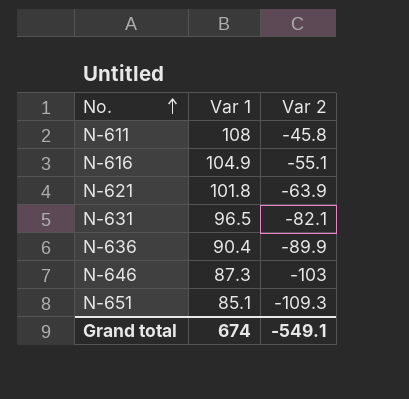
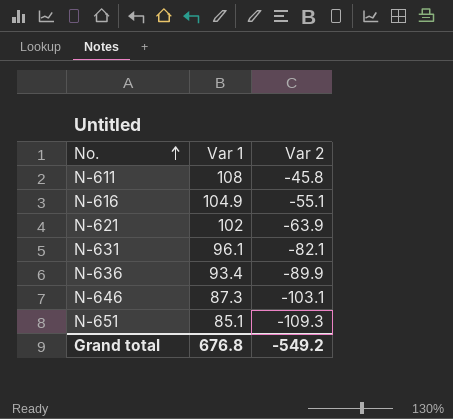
N-621 | Var 1: 101.8 -> 102
N-631 | Var 1: 96.5 -> 96.1
N-636 | Var 1: 90.4 -> 93.4
N-646 | Var 2: -103 -> -103.1
Grand total | Var 1: 674 -> 676.8
Grand total | Var 2: -549.1 -> -549.2

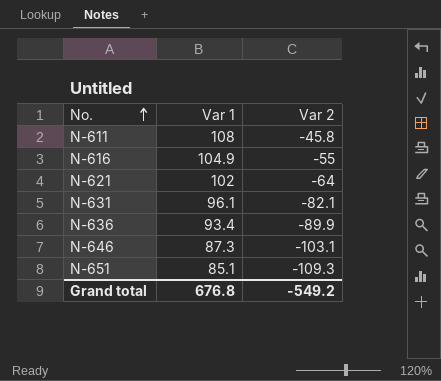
N-616 | Var 2: -55.1 -> -55
N-621 | Var 2: -63.9 -> -64

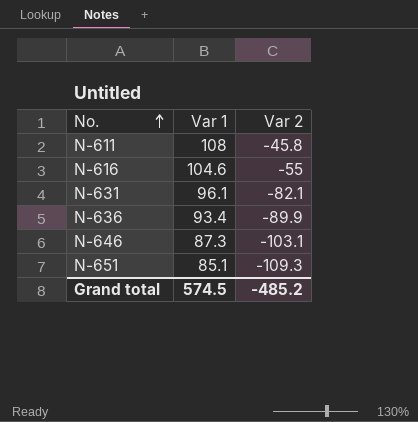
row N-621: 102 | -64 -> none
N-616 | Var 1: 104.9 -> 104.6
Grand total | Var 1: 676.8 -> 574.5
Grand total | Var 2: -549.2 -> -485.2

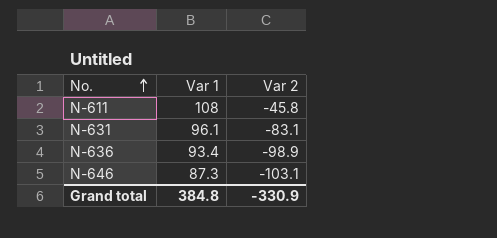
row N-616: 104.6 | -55 -> none
row N-651: 85.1 | -109.3 -> none
N-631 | Var 2: -82.1 -> -83.1
N-636 | Var 2: -89.9 -> -98.9
Grand total | Var 1: 574.5 -> 384.8
Grand total | Var 2: -485.2 -> -330.9

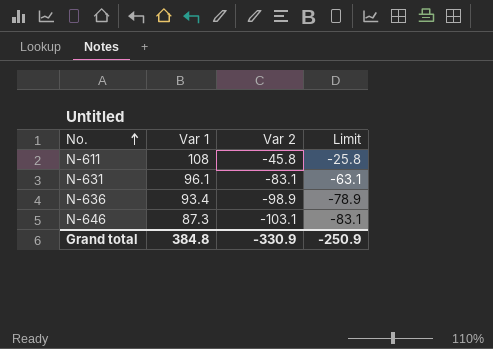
column Limit | formula: none -> [Var 2] + 20

